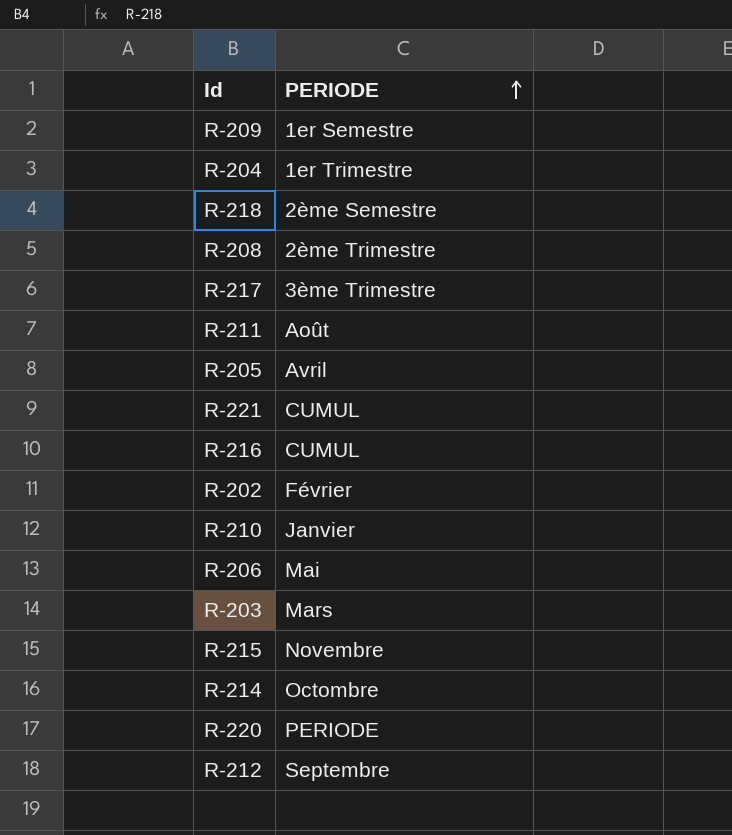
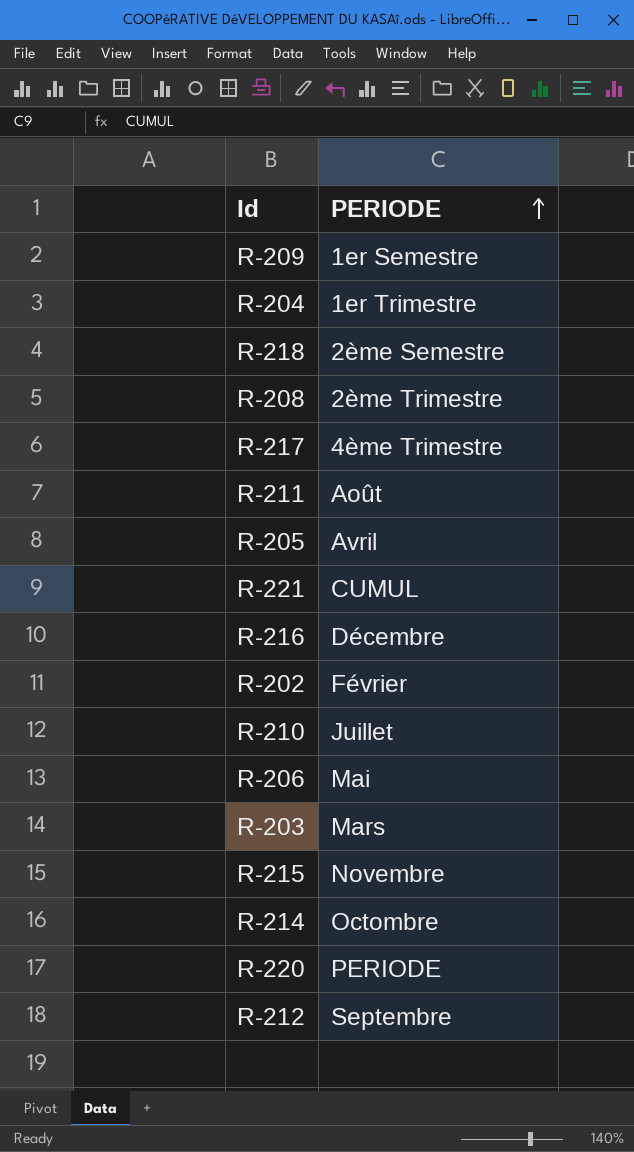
R-217 | PERIODE: 3ème Trimestre -> 4ème Trimestre
R-216 | PERIODE: CUMUL -> Décembre
R-210 | PERIODE: Janvier -> Juillet

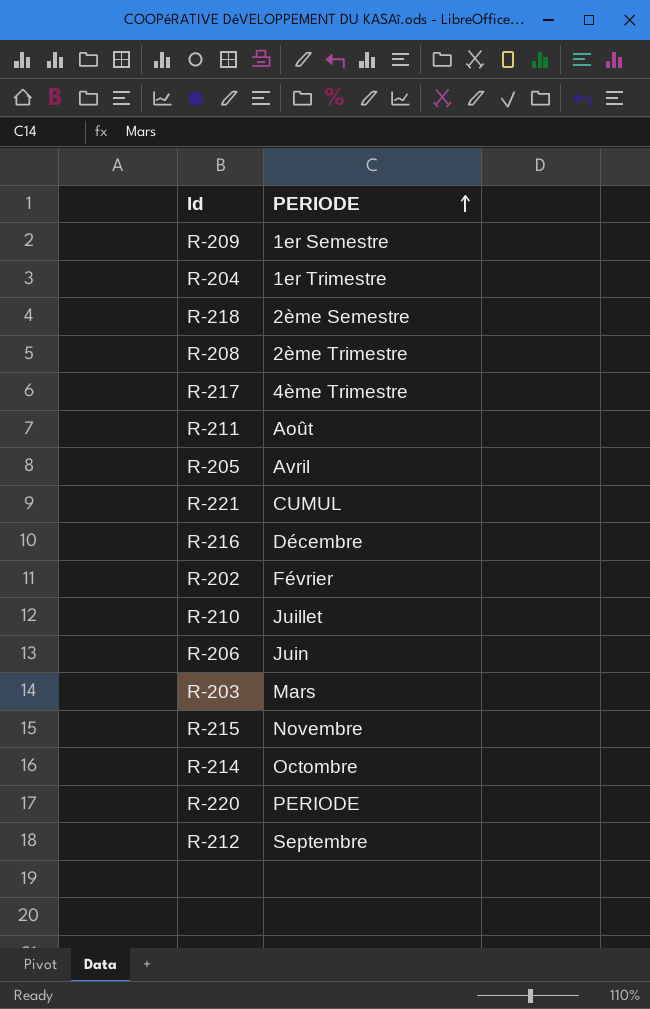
R-206 | PERIODE: Mai -> Juin

